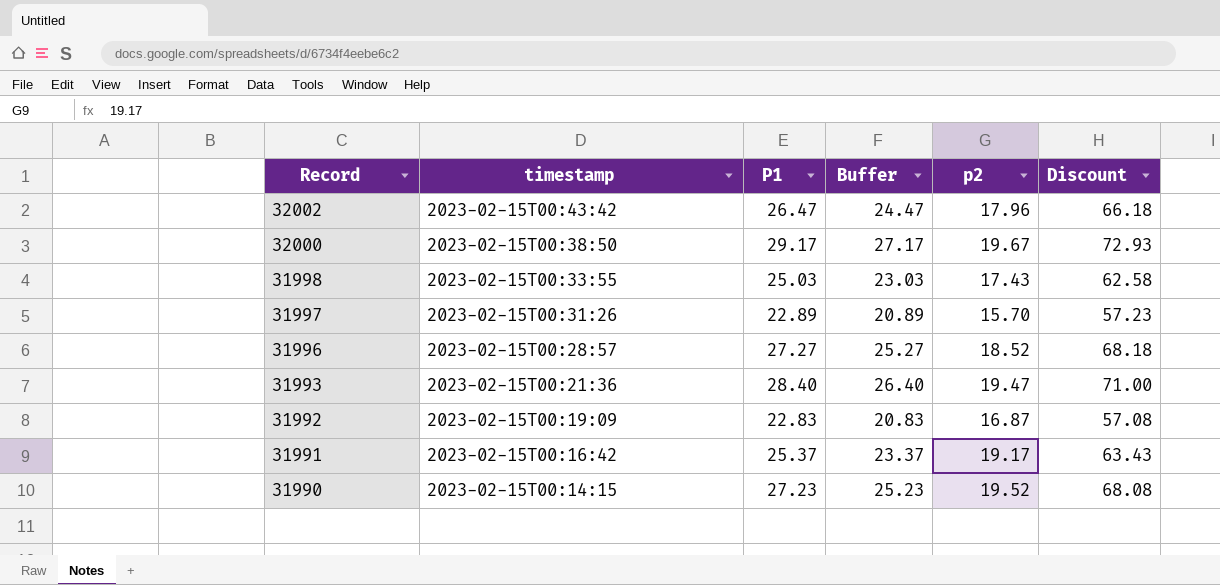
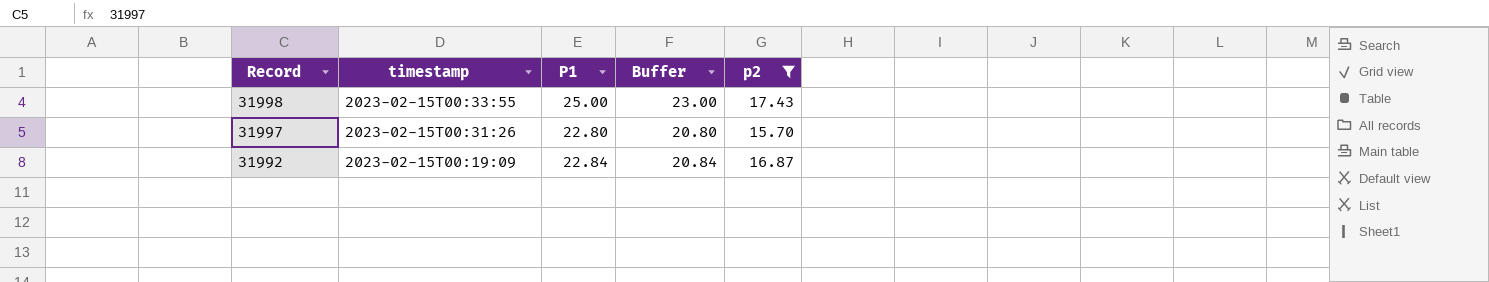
filter: none -> p2 <= 17.43
column Discount | formula: [P1] * 2.5 -> none
31998 | P1: 25.03 -> 25.00
31998 | Buffer: 23.03 -> 23.00
31997 | P1: 22.89 -> 22.80
31997 | Buffer: 20.89 -> 20.80
31992 | P1: 22.83 -> 22.84
31992 | Buffer: 20.83 -> 20.84

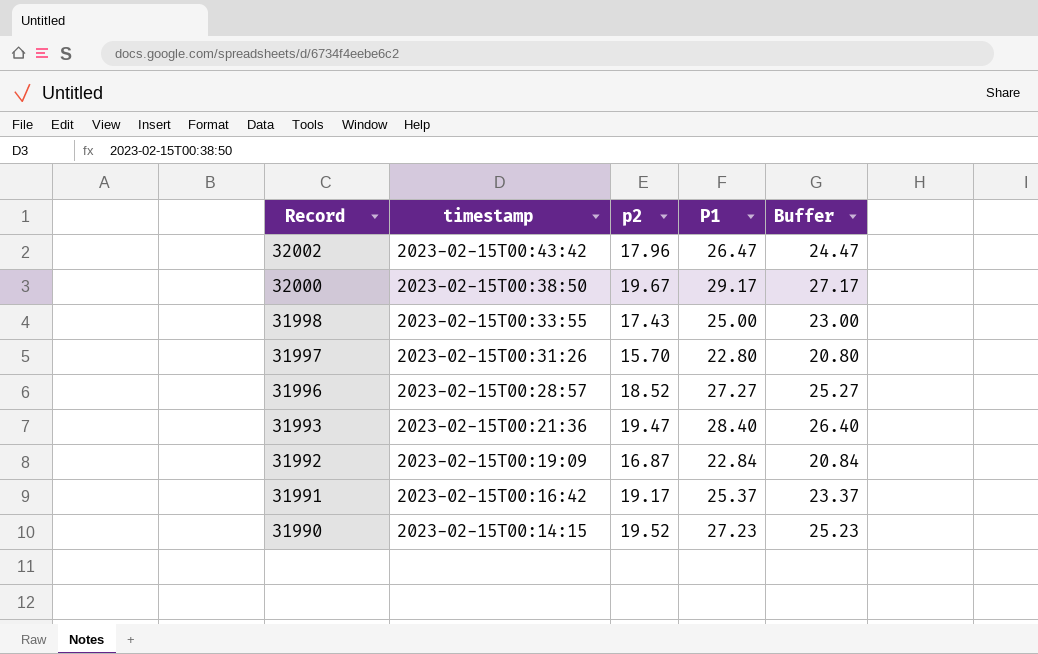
filter: p2 <= 17.43 -> none
column p2 | position: 5 -> 3

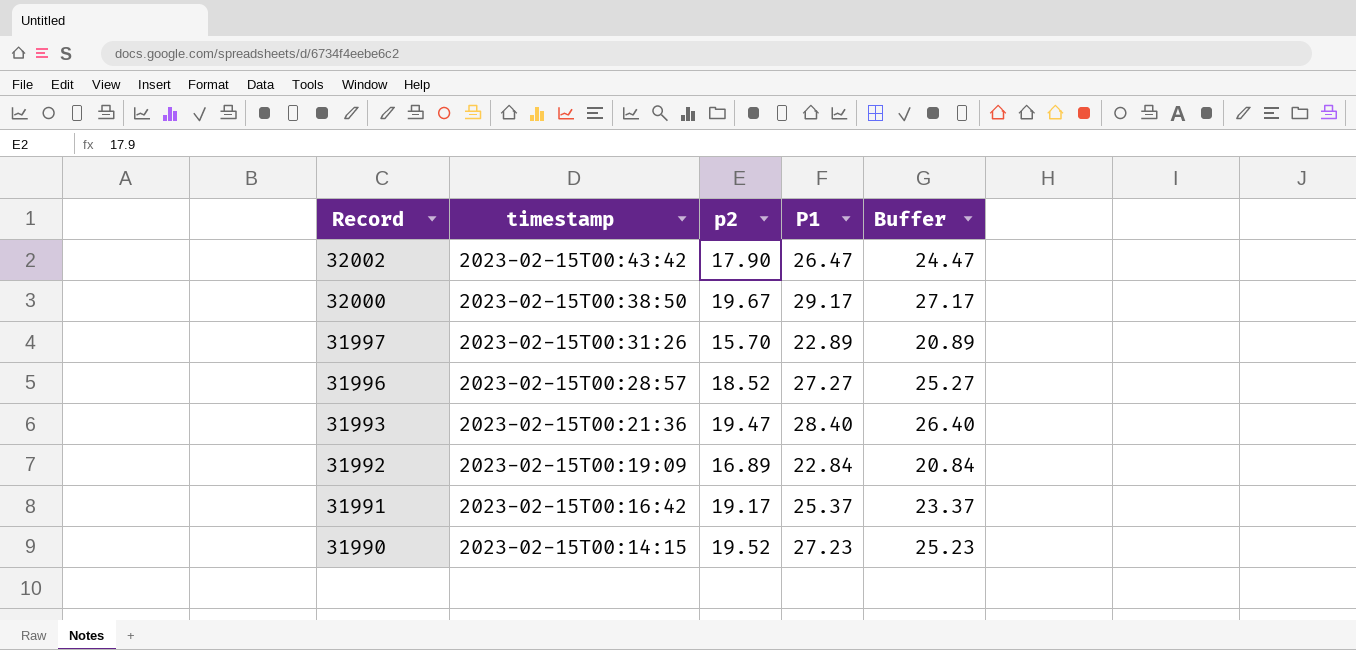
row 31998: 2023-02-15T00:33:55 | 17.43 | 25.00 | 23.00 -> none
32002 | p2: 17.96 -> 17.90
31997 | P1: 22.80 -> 22.89
31997 | Buffer: 20.80 -> 20.89
31992 | p2: 16.87 -> 16.89

